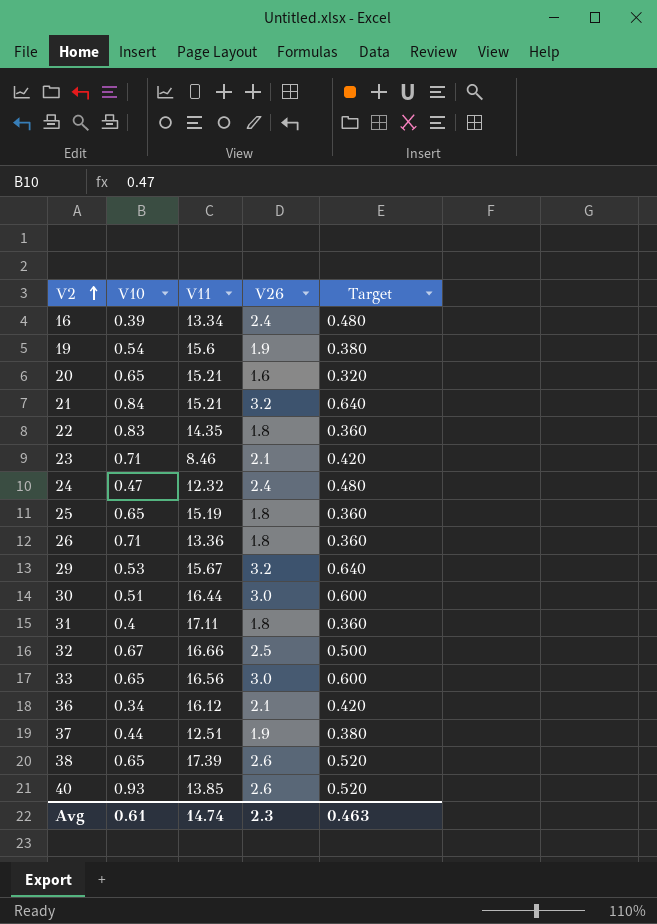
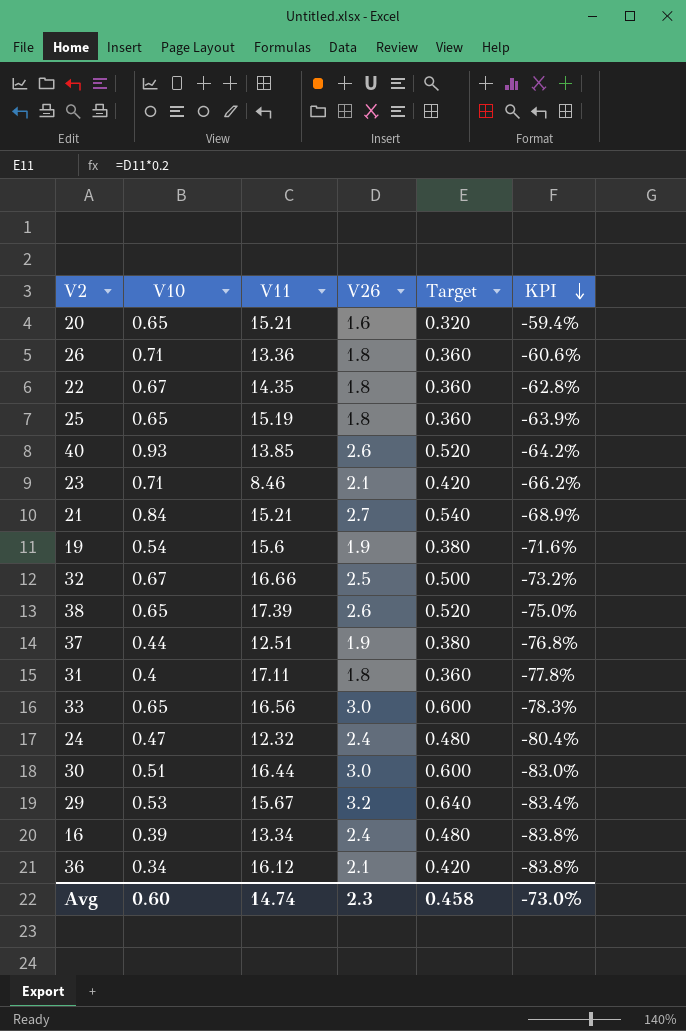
row order: V2 ascending -> KPI descending
column KPI | formula: none -> ([V10] - [V26]) / [V26]
22 | V10: 0.83 -> 0.67
21 | V26: 3.2 -> 2.7
21 | Target: 0.640 -> 0.540
Avg | V10: 0.61 -> 0.60
Avg | Target: 0.463 -> 0.458

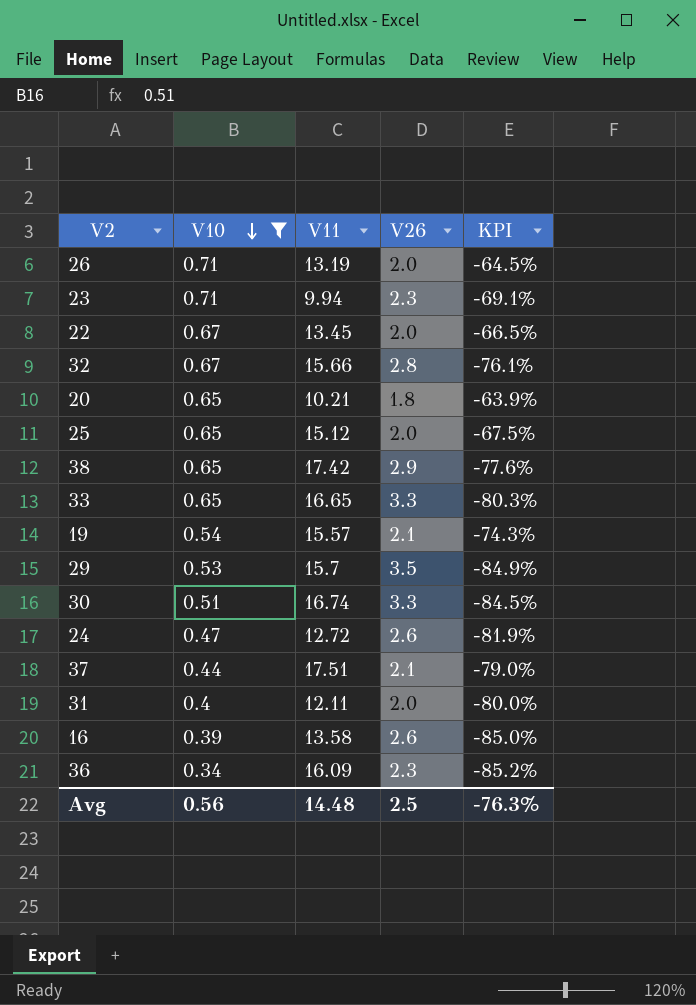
filter: none -> V10 <= 0.71
row order: KPI descending -> V10 descending
column Target | formula: [V26] * 0.2 -> none
26 | V11: 13.36 -> 13.19
26 | V26: 1.8 -> 2.0
26 | KPI: -60.6% -> -64.5%
23 | V11: 8.46 -> 9.94
23 | V26: 2.1 -> 2.3
23 | KPI: -66.2% -> -69.1%
22 | V11: 14.35 -> 13.45
22 | V26: 1.8 -> 2.0
22 | KPI: -62.8% -> -66.5%
32 | V11: 16.66 -> 15.66
32 | V26: 2.5 -> 2.8
32 | KPI: -73.2% -> -76.1%
20 | V11: 15.21 -> 10.21
20 | V26: 1.6 -> 1.8
20 | KPI: -59.4% -> -63.9%
25 | V11: 15.19 -> 15.12
25 | V26: 1.8 -> 2.0
25 | KPI: -63.9% -> -67.5%
38 | V11: 17.39 -> 17.42
38 | V26: 2.6 -> 2.9
38 | KPI: -75.0% -> -77.6%
33 | V11: 16.56 -> 16.65
33 | V26: 3.0 -> 3.3
33 | KPI: -78.3% -> -80.3%
19 | V11: 15.6 -> 15.57
19 | V26: 1.9 -> 2.1
19 | KPI: -71.6% -> -74.3%
29 | V11: 15.67 -> 15.7
29 | V26: 3.2 -> 3.5
29 | KPI: -83.4% -> -84.9%
30 | V11: 16.44 -> 16.74
30 | V26: 3.0 -> 3.3
30 | KPI: -83.0% -> -84.5%
24 | V11: 12.32 -> 12.72
24 | V26: 2.4 -> 2.6
24 | KPI: -80.4% -> -81.9%
37 | V11: 12.51 -> 17.51
37 | V26: 1.9 -> 2.1
37 | KPI: -76.8% -> -79.0%
31 | V11: 17.11 -> 12.11
31 | V26: 1.8 -> 2.0
31 | KPI: -77.8% -> -80.0%
16 | V11: 13.34 -> 13.58
16 | V26: 2.4 -> 2.6
16 | KPI: -83.8% -> -85.0%
36 | V11: 16.12 -> 16.09
36 | V26: 2.1 -> 2.3
36 | KPI: -83.8% -> -85.2%
Avg | V10: 0.60 -> 0.56
Avg | V11: 14.74 -> 14.48
Avg | V26: 2.3 -> 2.5
Avg | KPI: -73.0% -> -76.3%

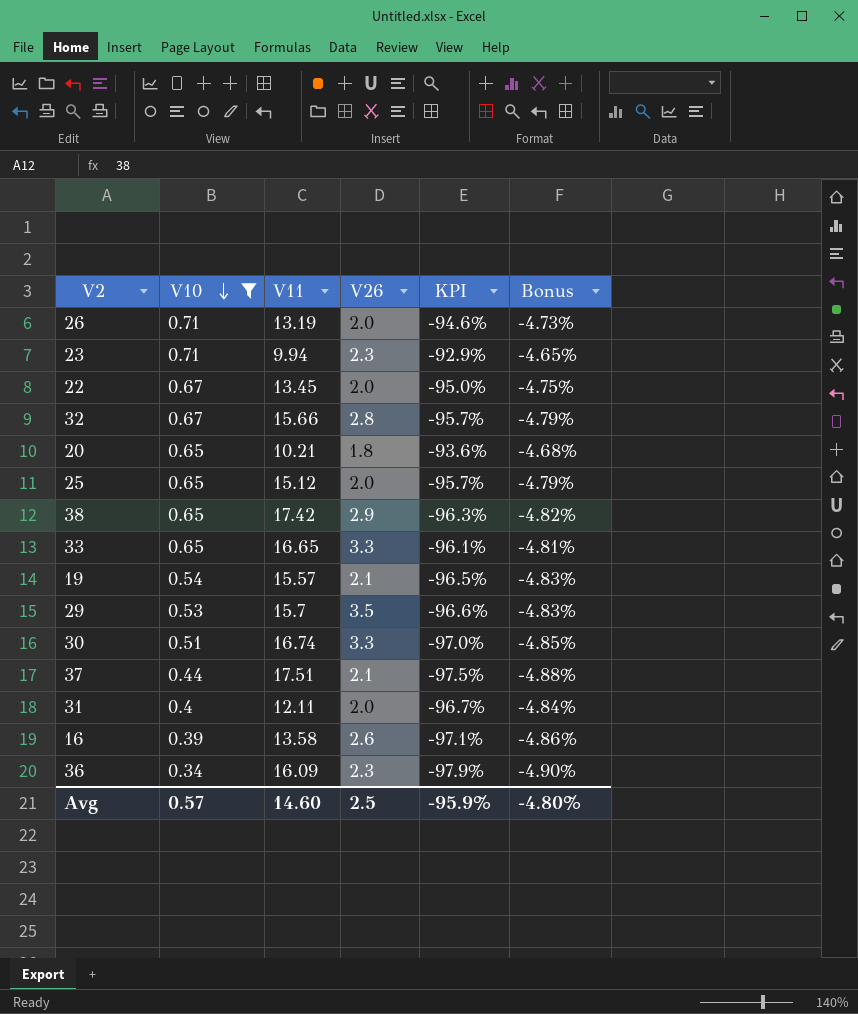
column KPI | formula: ([V10] - [V26]) / [V26] -> ([V10] - [V11]) / [V11]
column Bonus | formula: none -> [KPI] * 0.05
row 24: 0.47 | 12.72 | 2.6 | -81.9% -> none
Avg | V10: 0.56 -> 0.57
Avg | V11: 14.48 -> 14.60
Avg | KPI: -76.3% -> -95.9%

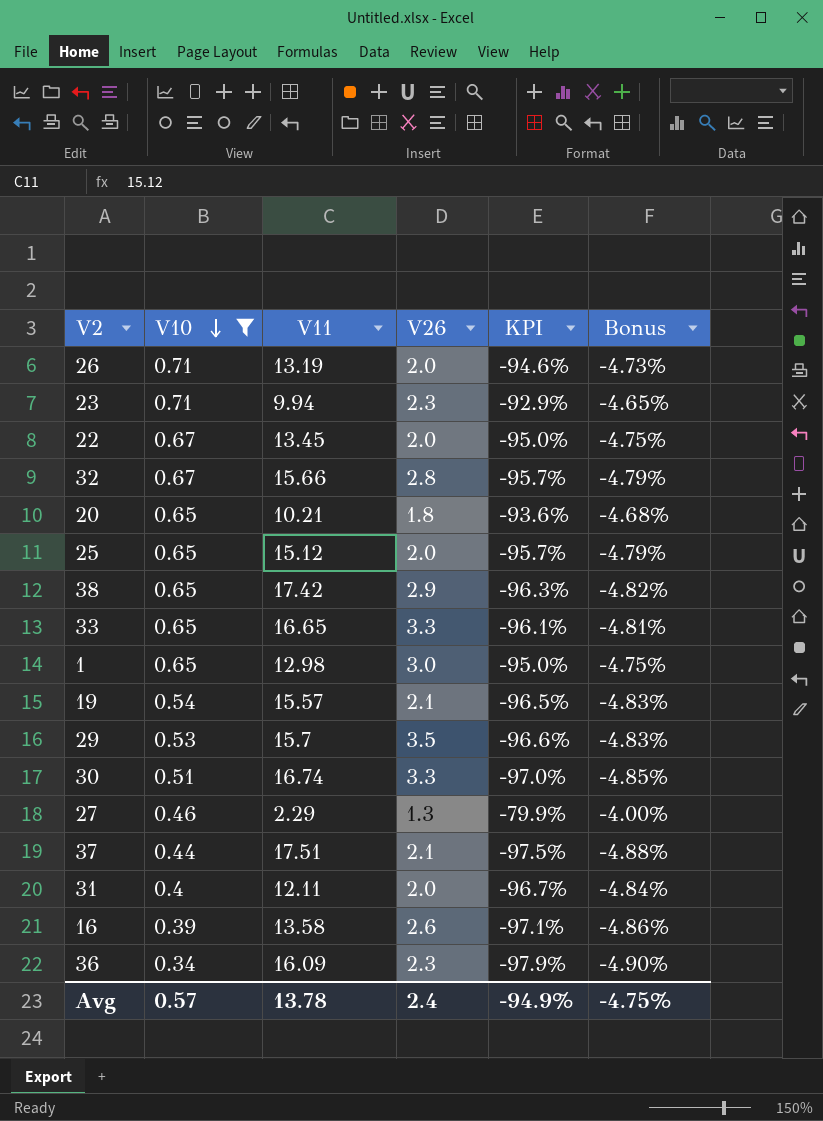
row 1: none -> 0.65 | 12.98 | 3.0 | -95.0% | -4.75%
row 27: none -> 0.46 | 2.29 | 1.3 | -79.9% | -4.00%
Avg | V11: 14.60 -> 13.78
Avg | V26: 2.5 -> 2.4
Avg | KPI: -95.9% -> -94.9%
Avg | Bonus: -4.80% -> -4.75%

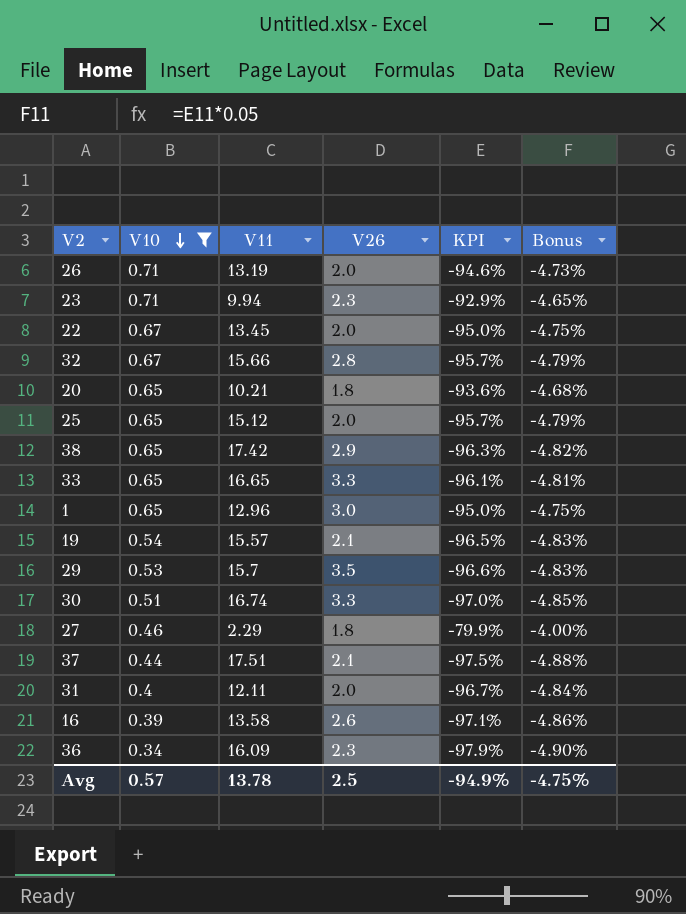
1 | V11: 12.98 -> 12.96
27 | V26: 1.3 -> 1.8
Avg | V26: 2.4 -> 2.5

